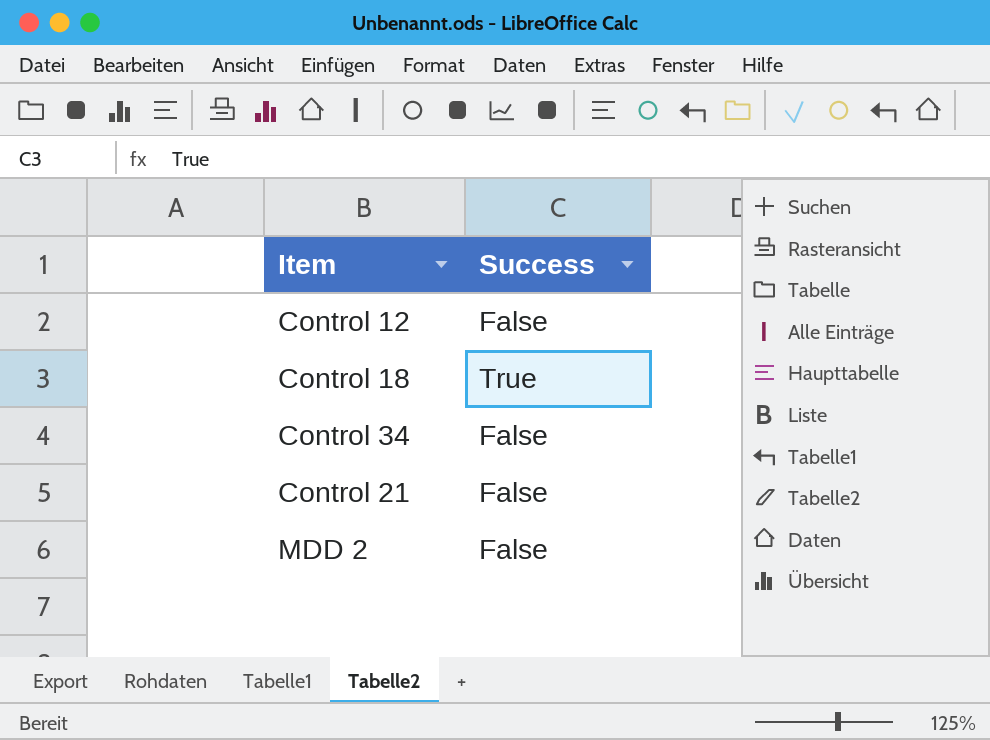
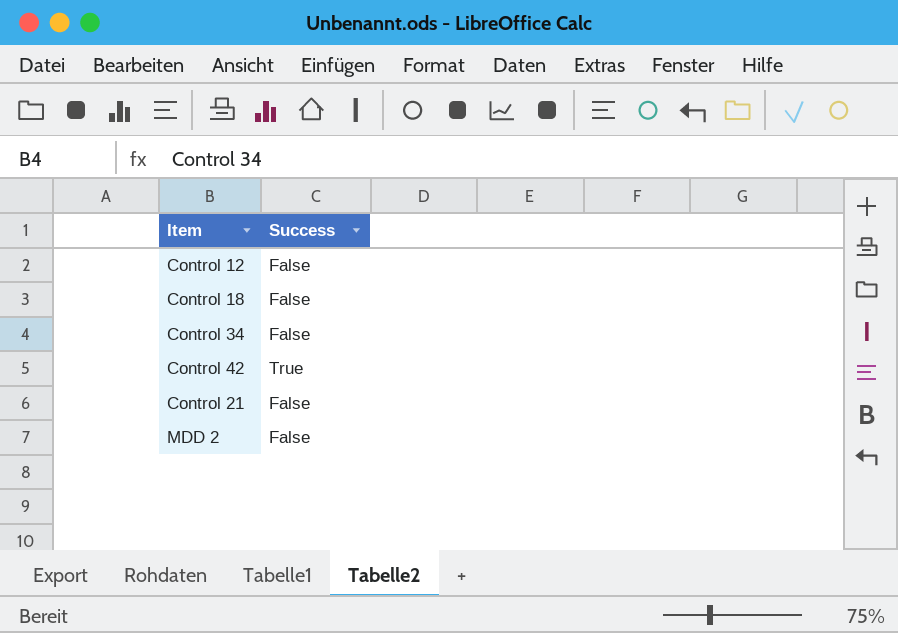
Control 18 | Success: True -> False
row Control 42: none -> True

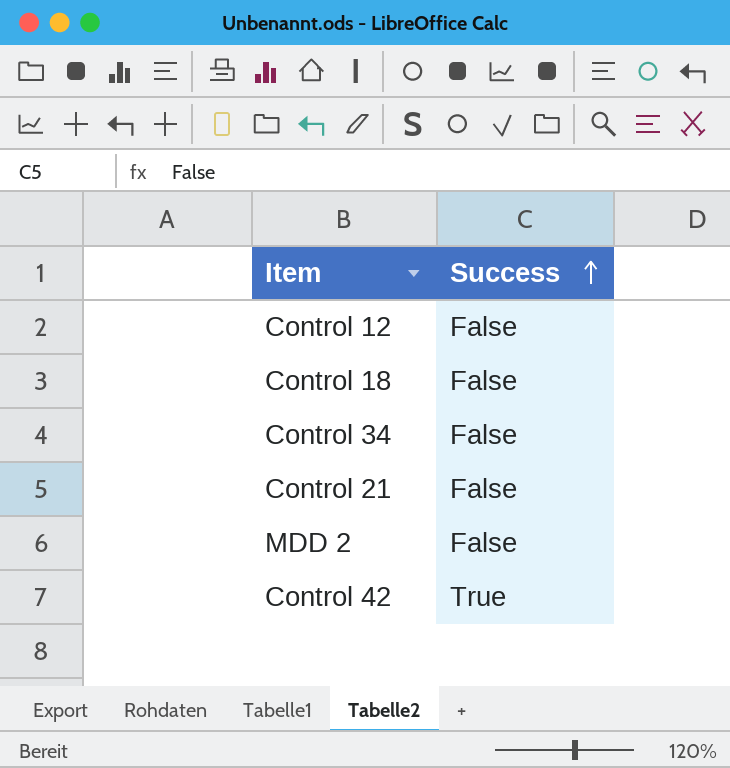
row order: none -> Success ascending

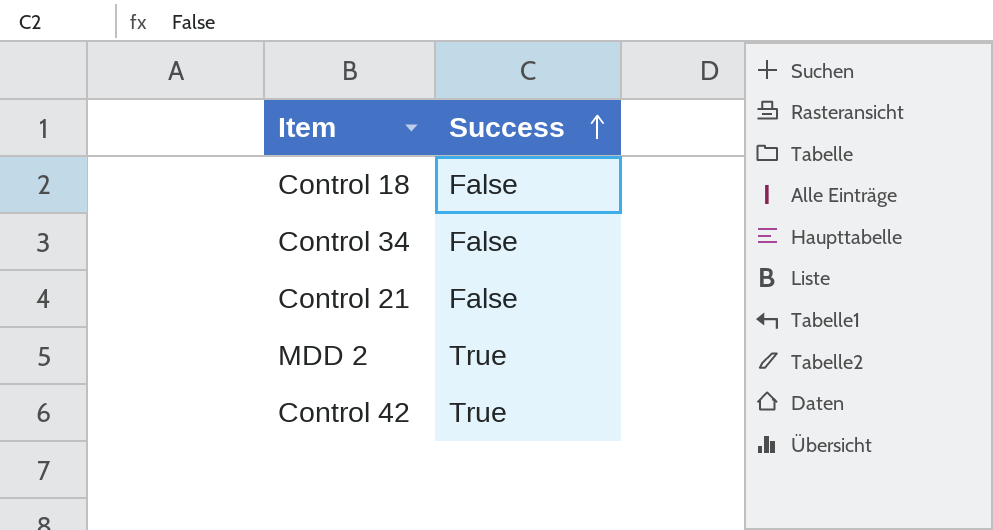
row Control 12: False -> none
MDD 2 | Success: False -> True

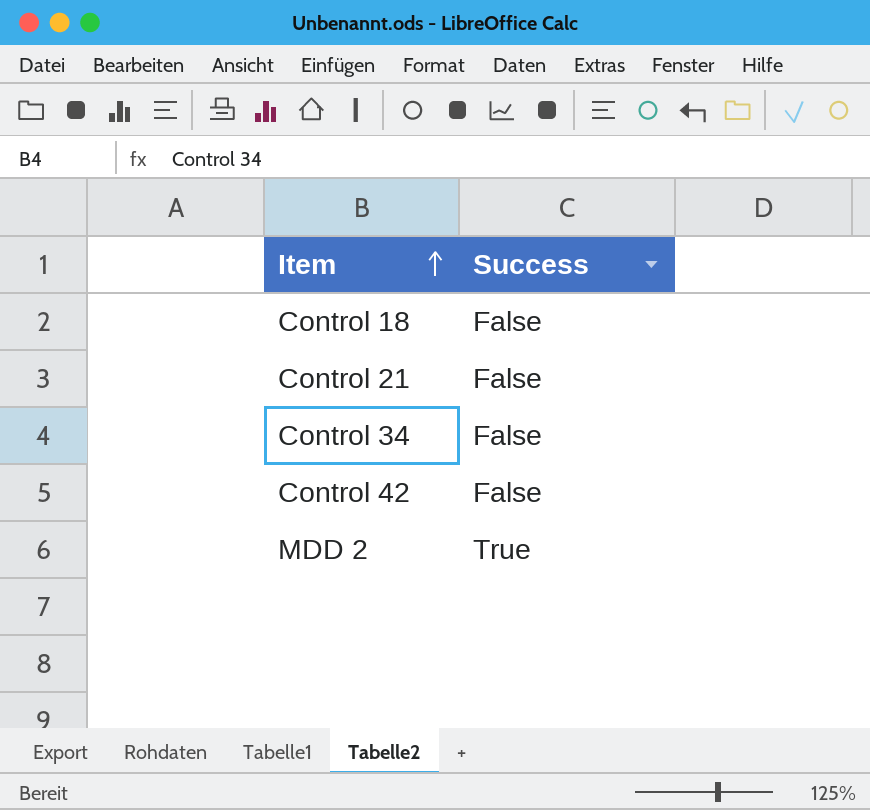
row order: Success ascending -> Item ascending
Control 42 | Success: True -> False

